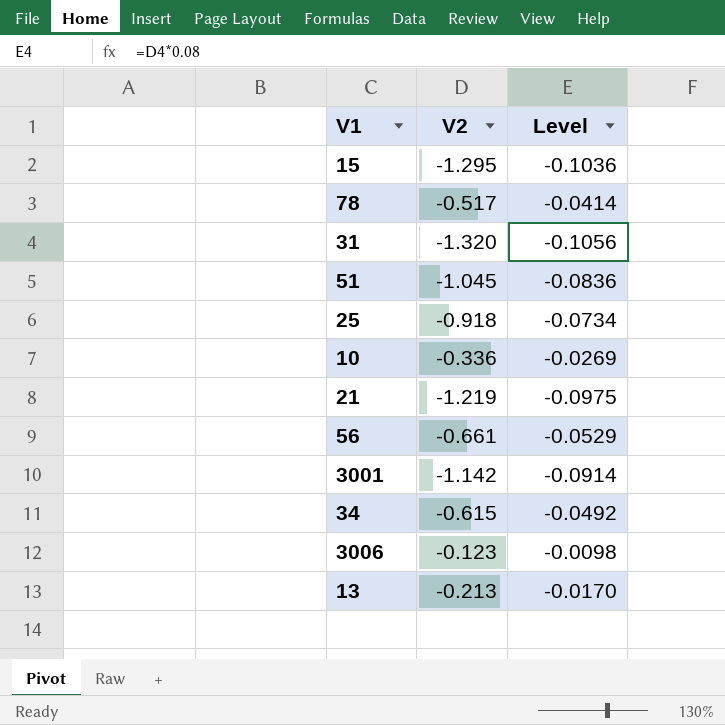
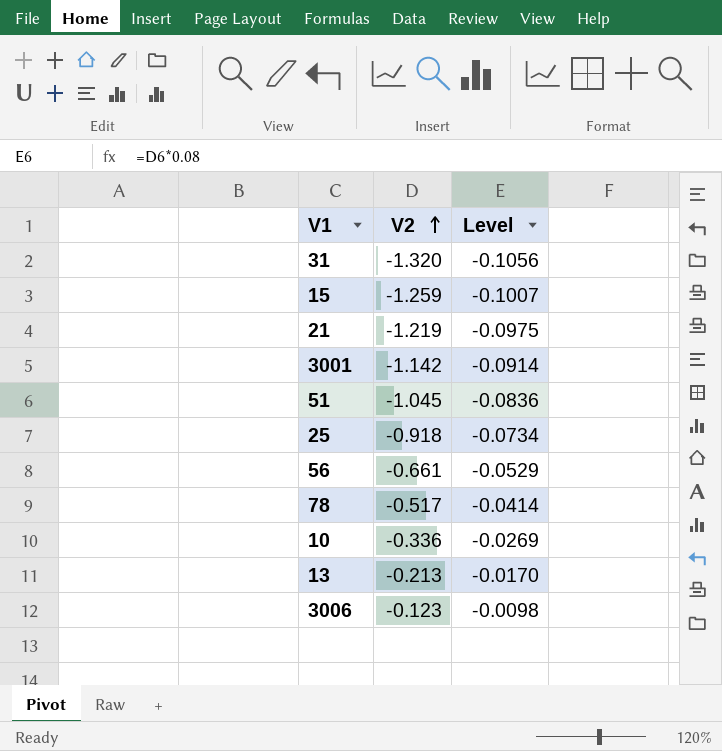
row order: none -> V2 ascending
row 34: -0.615 | -0.0492 -> none
15 | V2: -1.295 -> -1.259
15 | Level: -0.1036 -> -0.1007

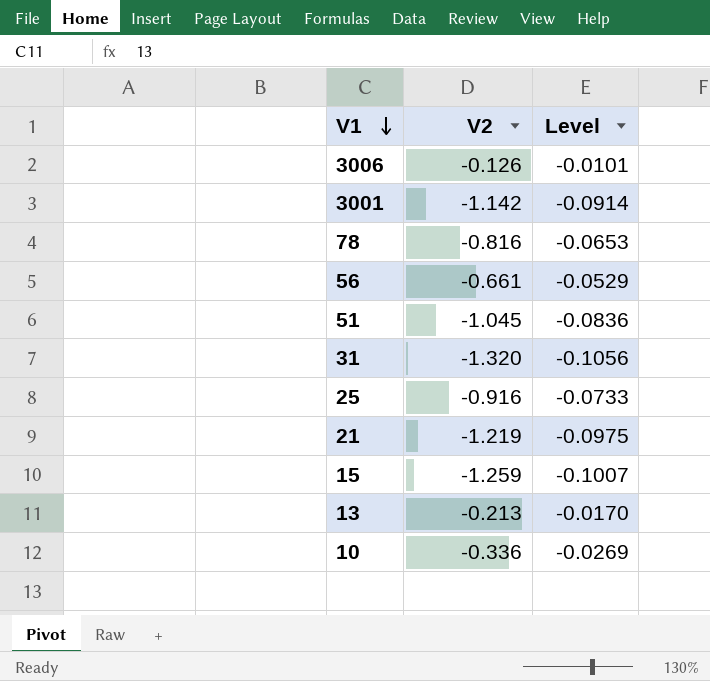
row order: V2 ascending -> V1 descending
3006 | V2: -0.123 -> -0.126
3006 | Level: -0.0098 -> -0.0101
78 | V2: -0.517 -> -0.816
78 | Level: -0.0414 -> -0.0653
25 | V2: -0.918 -> -0.916
25 | Level: -0.0734 -> -0.0733

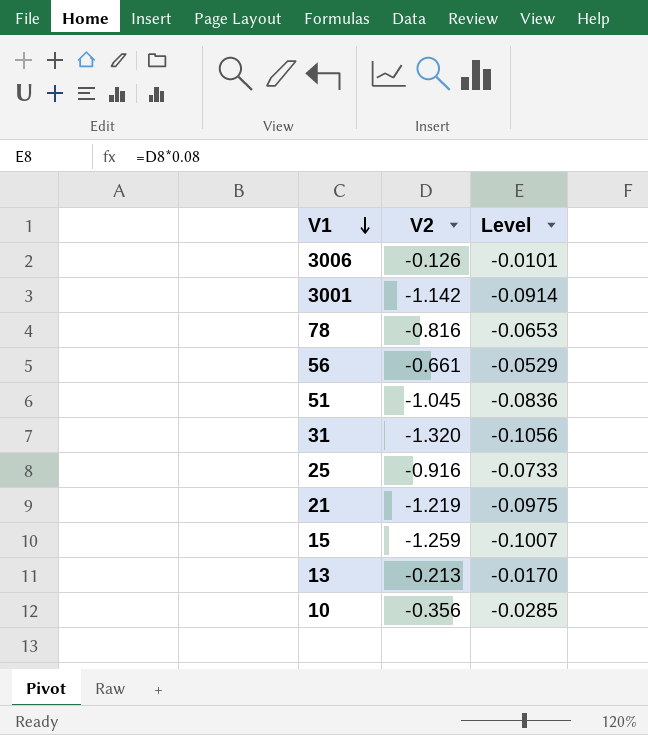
10 | V2: -0.336 -> -0.356
10 | Level: -0.0269 -> -0.0285

